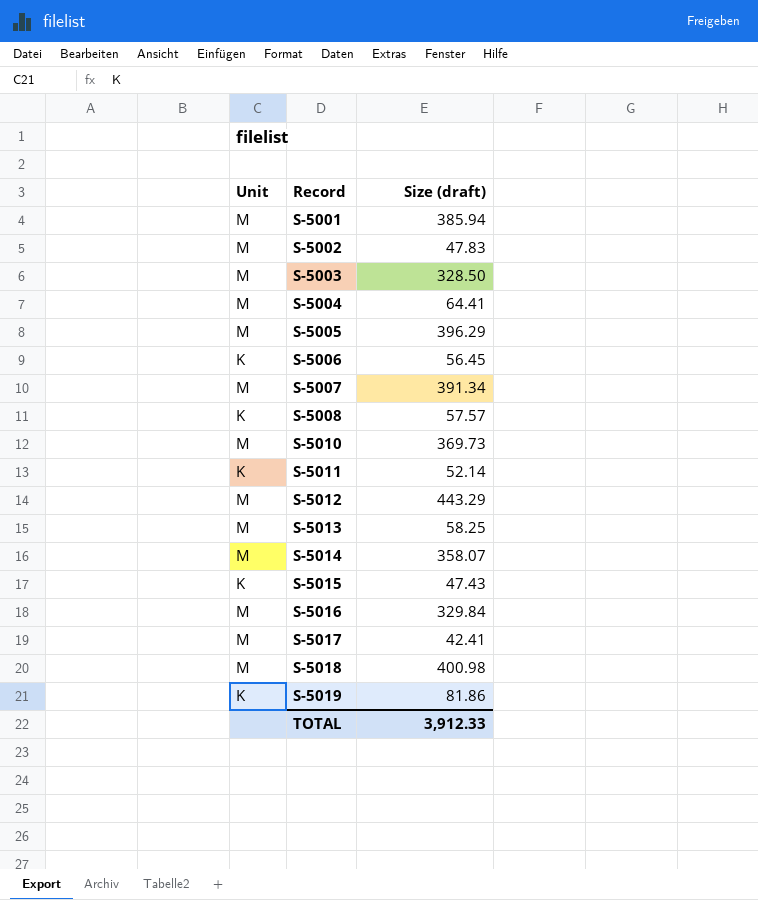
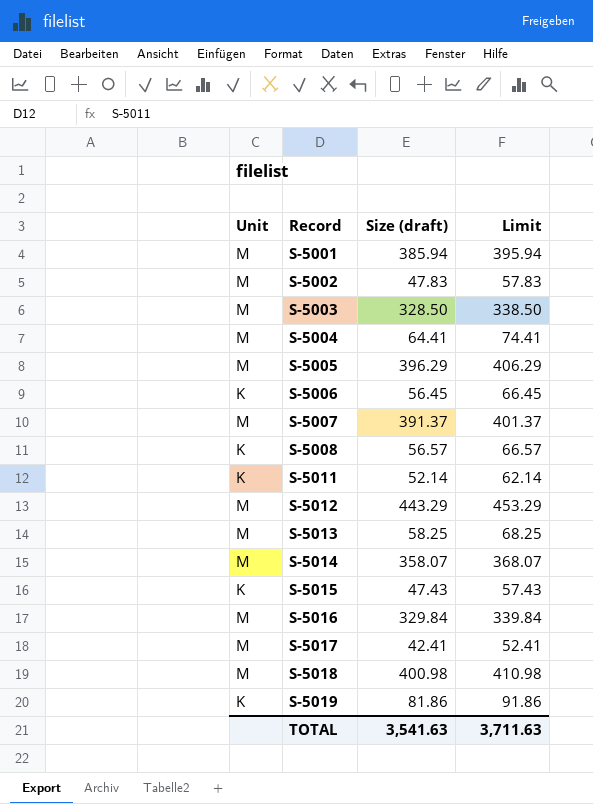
column Limit | formula: none -> [Size (draft)] + 10
row S-5010: M | 369.73 -> none
S-5007 | Size (draft): 391.34 -> 391.37
S-5008 | Size (draft): 57.57 -> 56.57
TOTAL | Size (draft): 3,912.33 -> 3,541.63

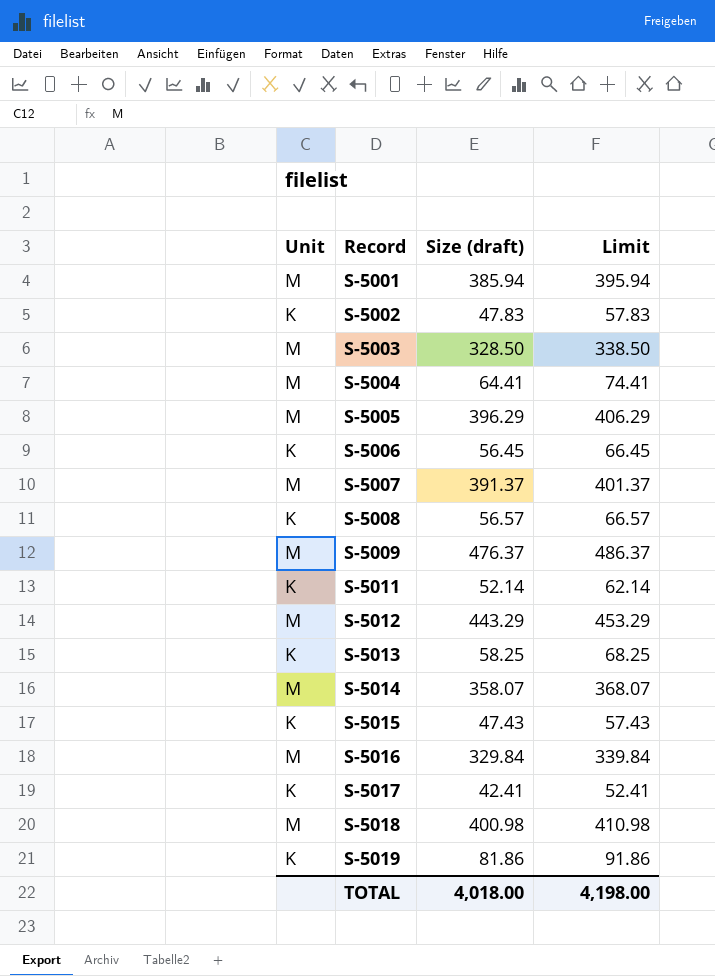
S-5002 | Unit: M -> K
row S-5009: none -> M | 476.37 | 486.37
S-5013 | Unit: M -> K
S-5017 | Unit: M -> K
TOTAL | Size (draft): 3,541.63 -> 4,018.00
TOTAL | Limit: 3,711.63 -> 4,198.00

